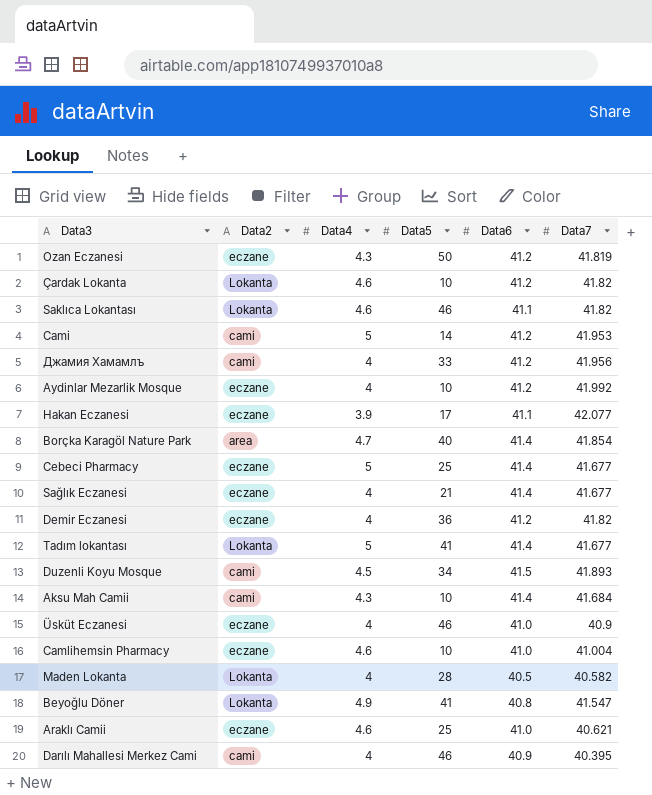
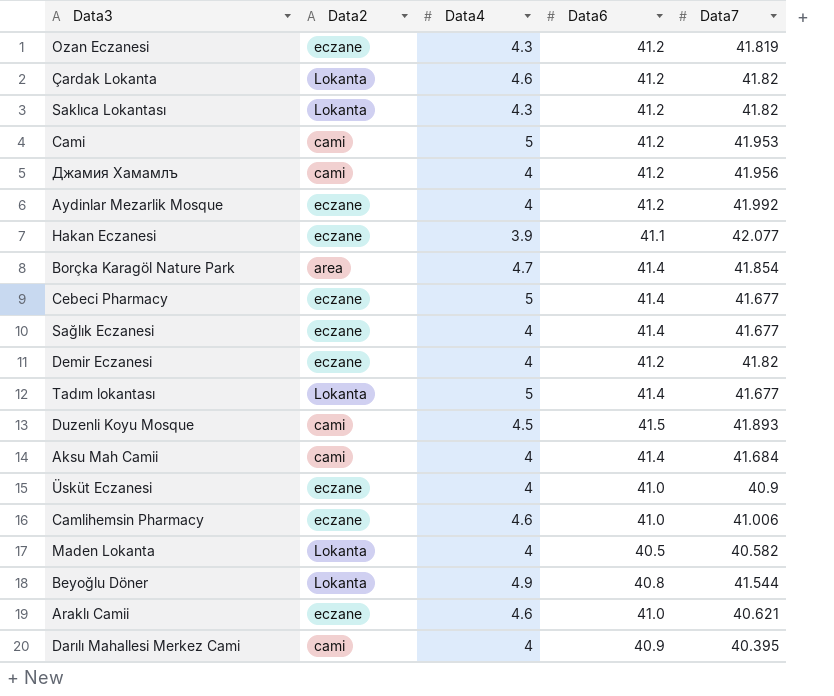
column Data5 | position: 4 -> none
Saklıca Lokantası | Data4: 4.6 -> 4.3
Saklıca Lokantası | Data6: 41.1 -> 41.2
Aksu Mah Camii | Data4: 4.3 -> 4
Camlihemsin Pharmacy | Data7: 41.004 -> 41.006
Beyoğlu Döner | Data7: 41.547 -> 41.544

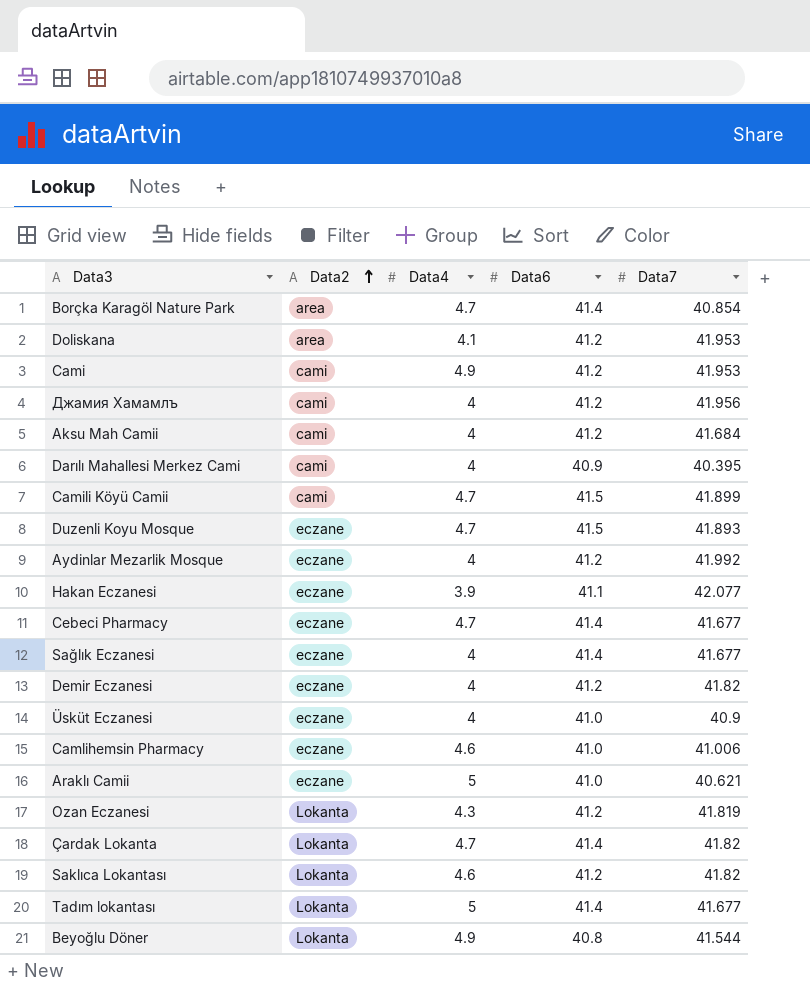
row order: none -> Data2 ascending
row Maden Lokanta: Lokanta | 4 | 40.5 | 40.582 -> none
Borçka Karagöl Nature Park | Data7: 41.854 -> 40.854
row Doliskana: none -> area | 4.1 | 41.2 | 41.953
Cami | Data4: 5 -> 4.9
Aksu Mah Camii | Data6: 41.4 -> 41.2
row Camili Köyü Camii: none -> cami | 4.7 | 41.5 | 41.899
Duzenli Koyu Mosque | Data2: cami -> eczane
Duzenli Koyu Mosque | Data4: 4.5 -> 4.7
Cebeci Pharmacy | Data4: 5 -> 4.7
Araklı Camii | Data4: 4.6 -> 5
Ozan Eczanesi | Data2: eczane -> Lokanta
Çardak Lokanta | Data4: 4.6 -> 4.7
Çardak Lokanta | Data6: 41.2 -> 41.4
Saklıca Lokantası | Data4: 4.3 -> 4.6

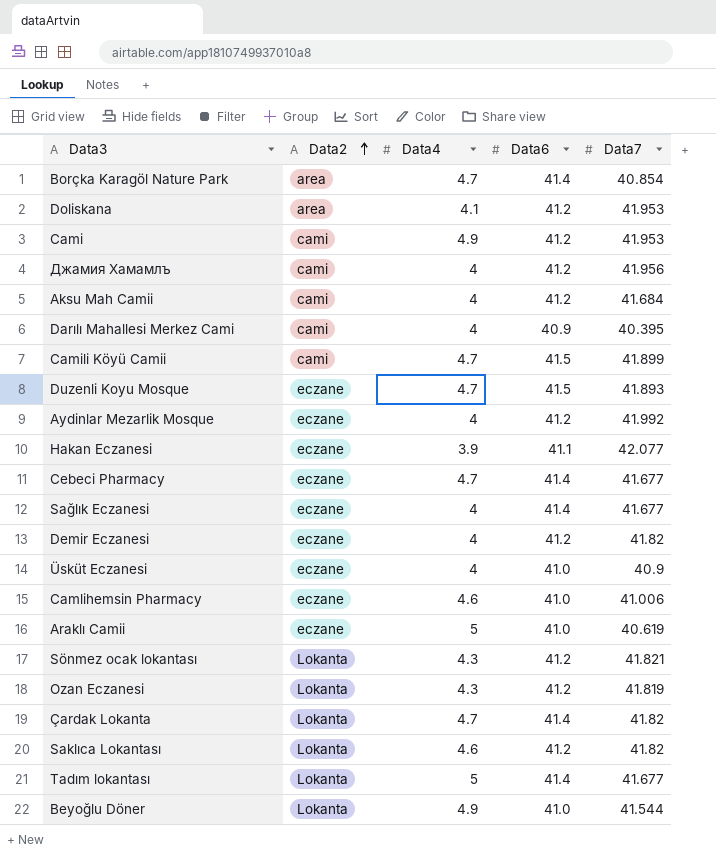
Araklı Camii | Data7: 40.621 -> 40.619
row Sönmez ocak lokantası: none -> Lokanta | 4.3 | 41.2 | 41.821
Beyoğlu Döner | Data6: 40.8 -> 41.0

